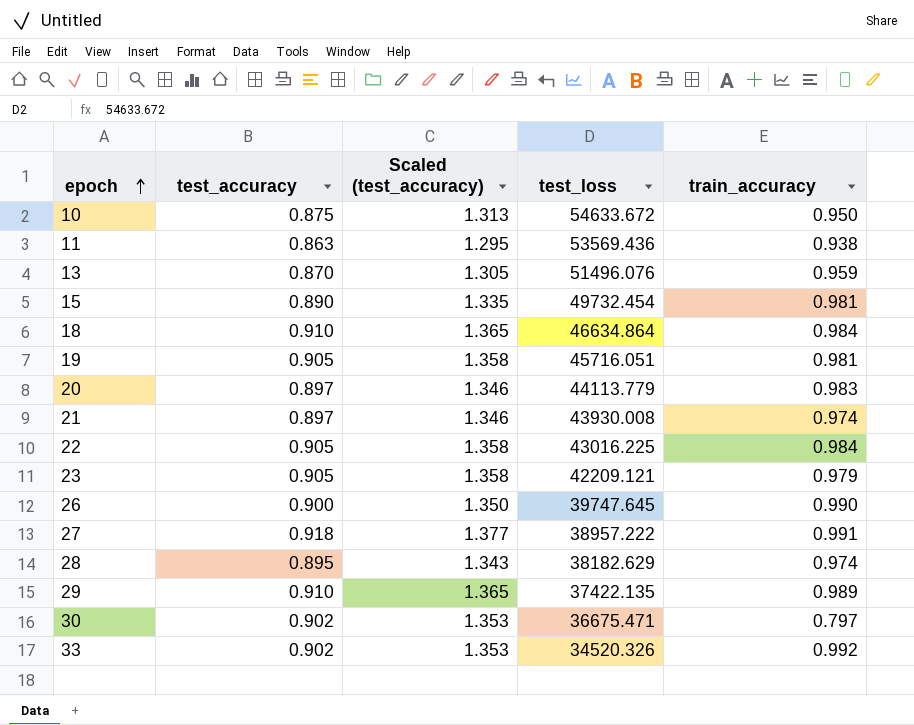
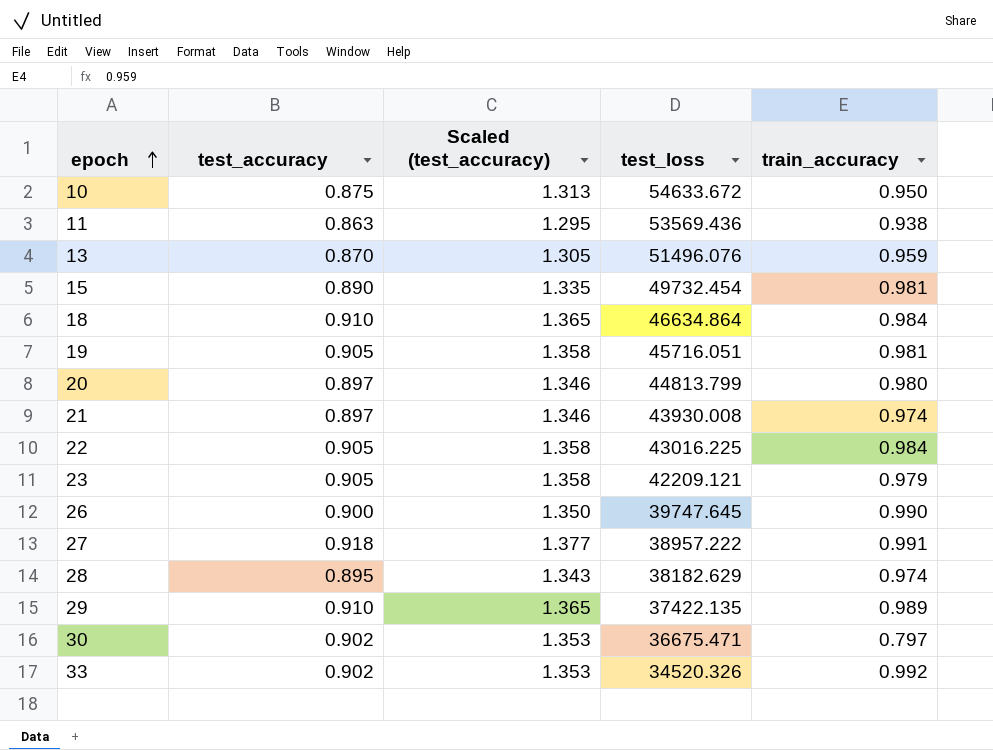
20 | test_loss: 44113.779 -> 44813.799
20 | train_accuracy: 0.983 -> 0.980

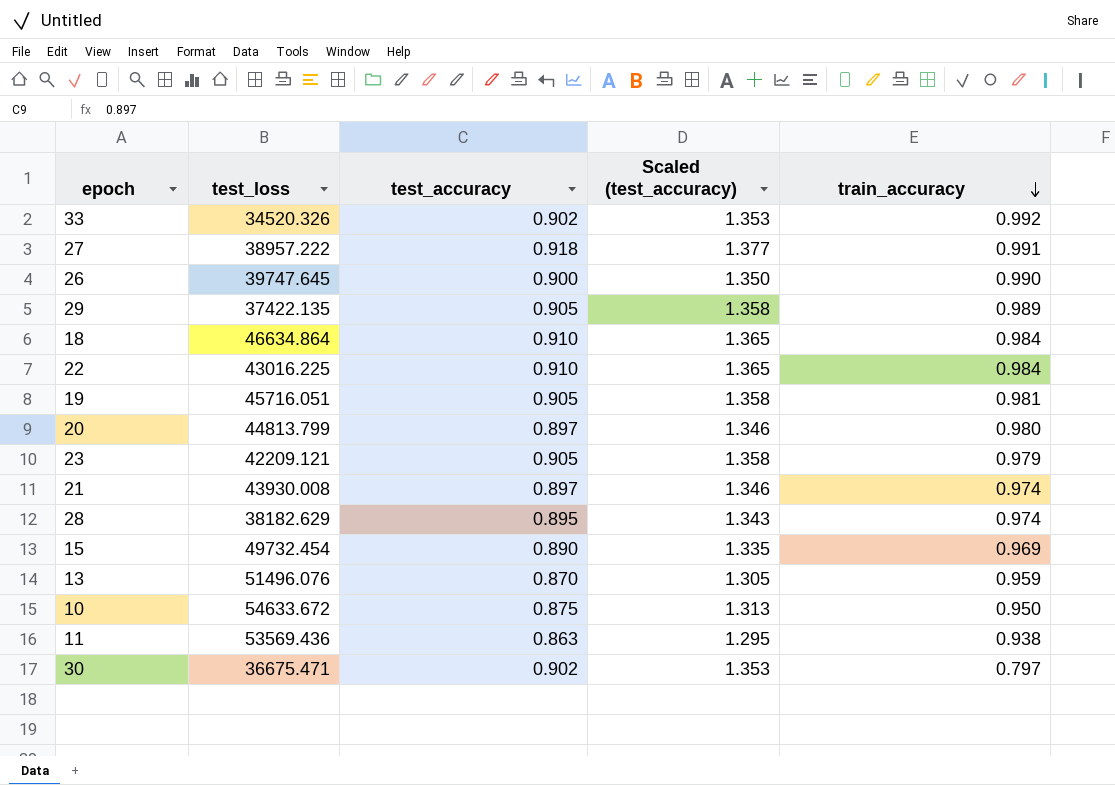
row order: epoch ascending -> train_accuracy descending
column test_loss | position: 4 -> 2
29 | test_accuracy: 0.910 -> 0.905
29 | Scaled (test_accuracy): 1.365 -> 1.358
22 | test_accuracy: 0.905 -> 0.910
22 | Scaled (test_accuracy): 1.358 -> 1.365
15 | train_accuracy: 0.981 -> 0.969

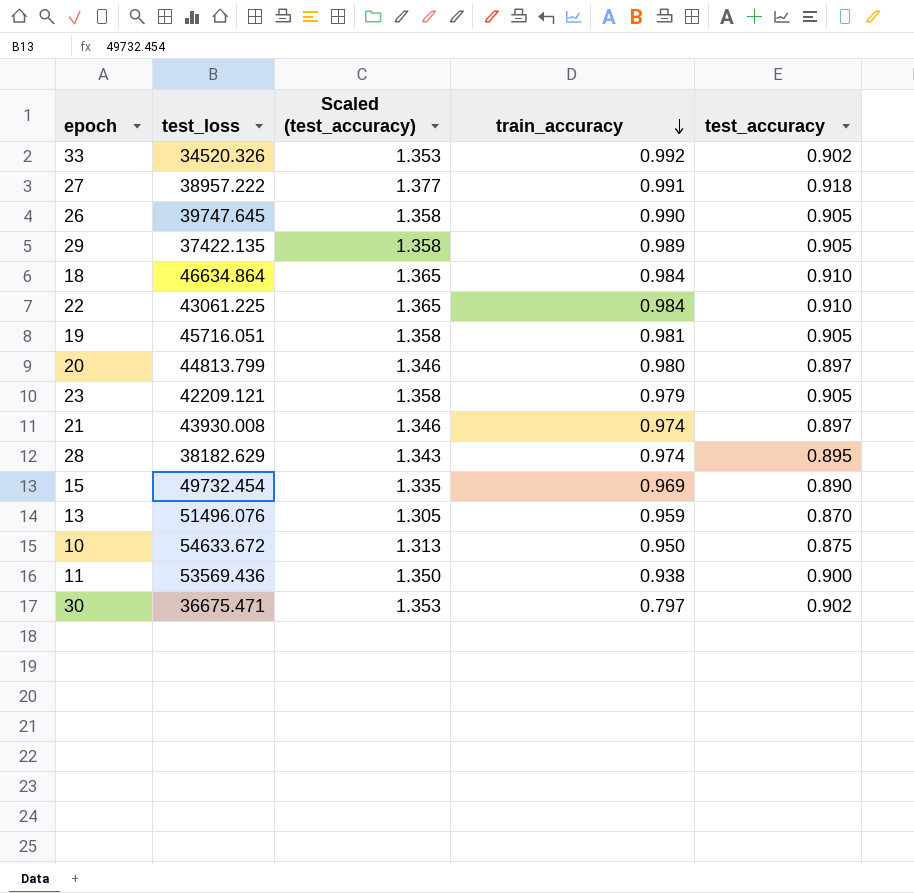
column test_accuracy | position: 3 -> 5
26 | Scaled (test_accuracy): 1.350 -> 1.358
26 | test_accuracy: 0.900 -> 0.905
22 | test_loss: 43016.225 -> 43061.225
11 | Scaled (test_accuracy): 1.295 -> 1.350
11 | test_accuracy: 0.863 -> 0.900

